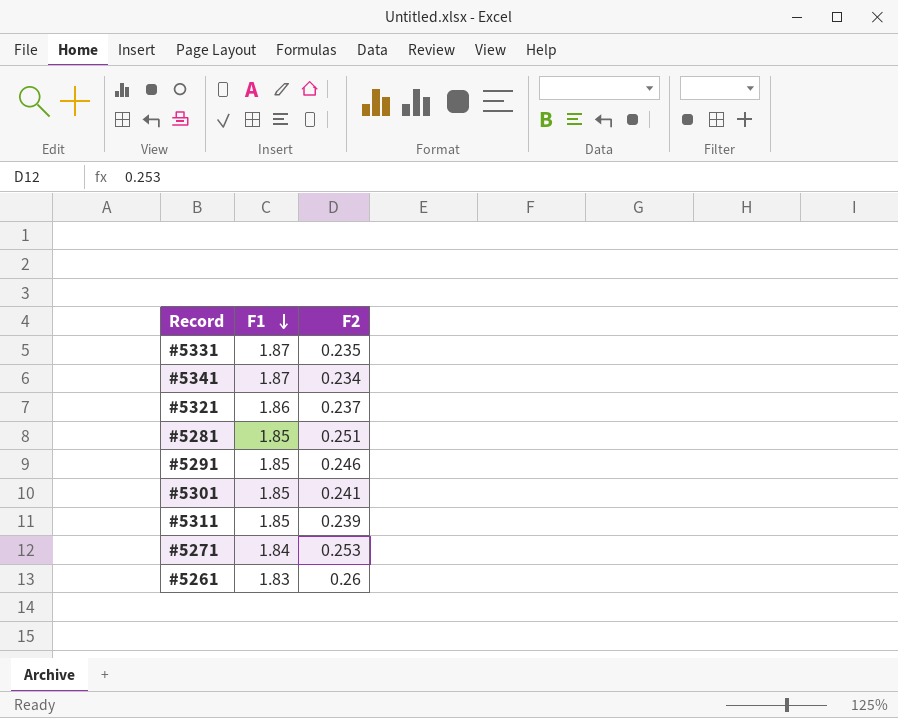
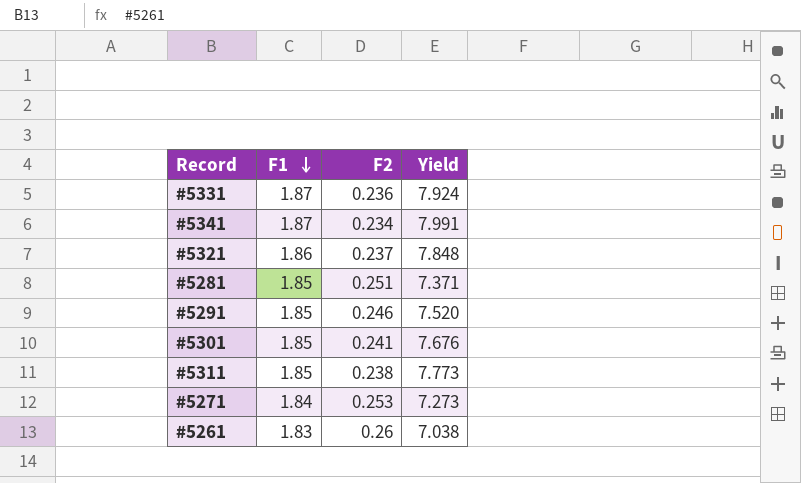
column Yield | formula: none -> [F1] / [F2]
#5331 | F2: 0.235 -> 0.236
#5311 | F2: 0.239 -> 0.238

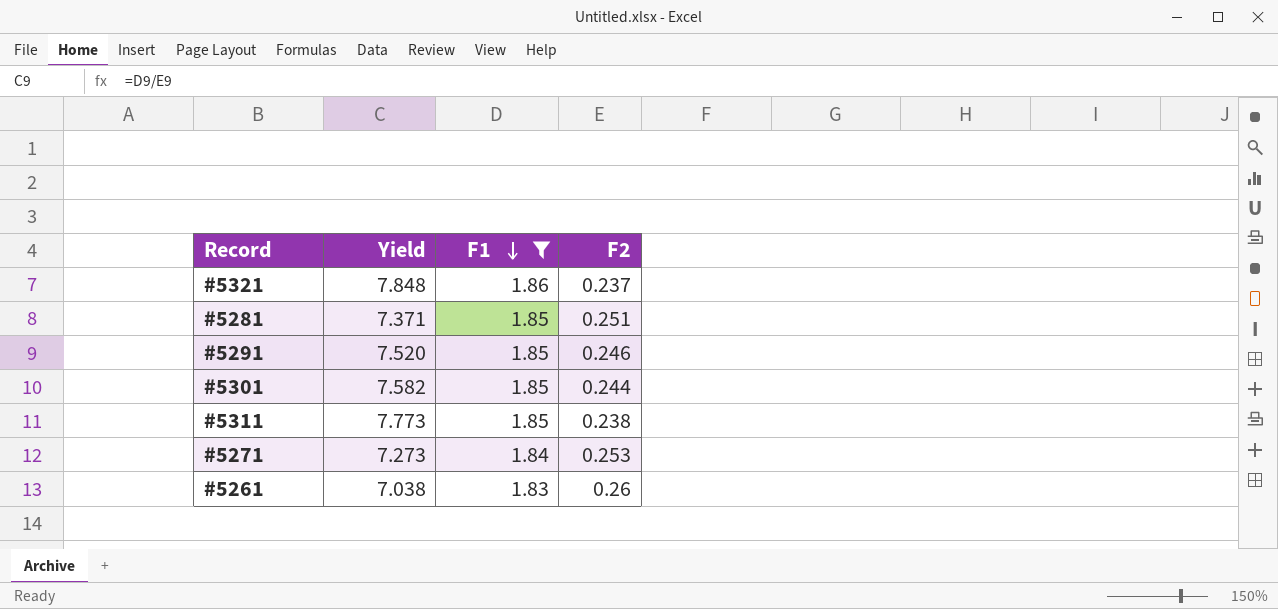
filter: none -> F1 != 1.87
column Yield | position: 4 -> 2
#5301 | Yield: 7.676 -> 7.582
#5301 | F2: 0.241 -> 0.244

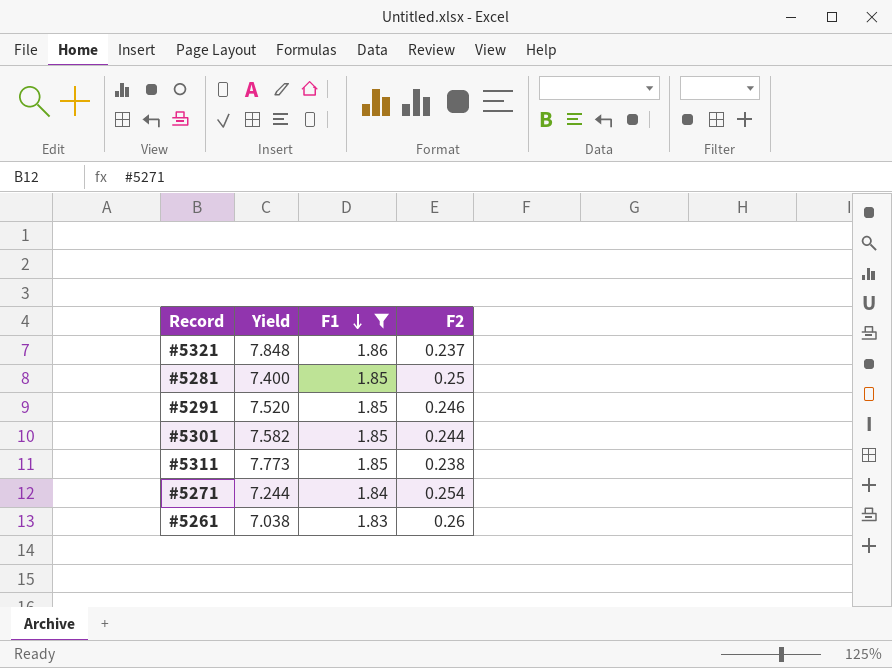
#5281 | Yield: 7.371 -> 7.400
#5281 | F2: 0.251 -> 0.25
#5271 | Yield: 7.273 -> 7.244
#5271 | F2: 0.253 -> 0.254

